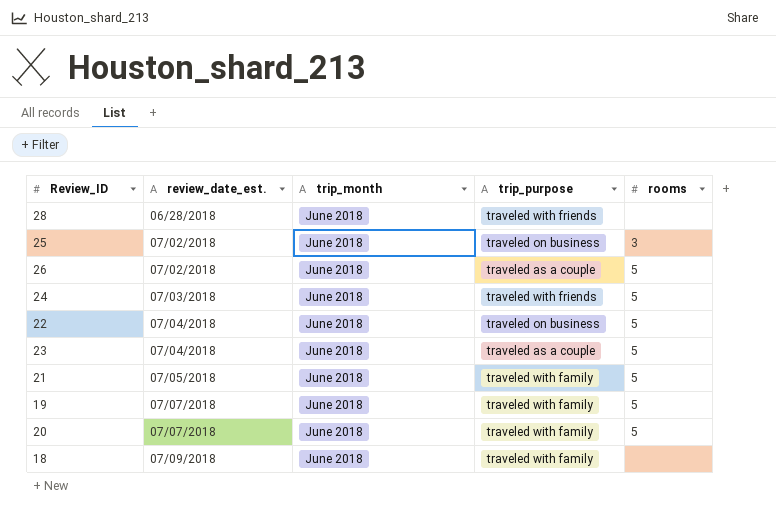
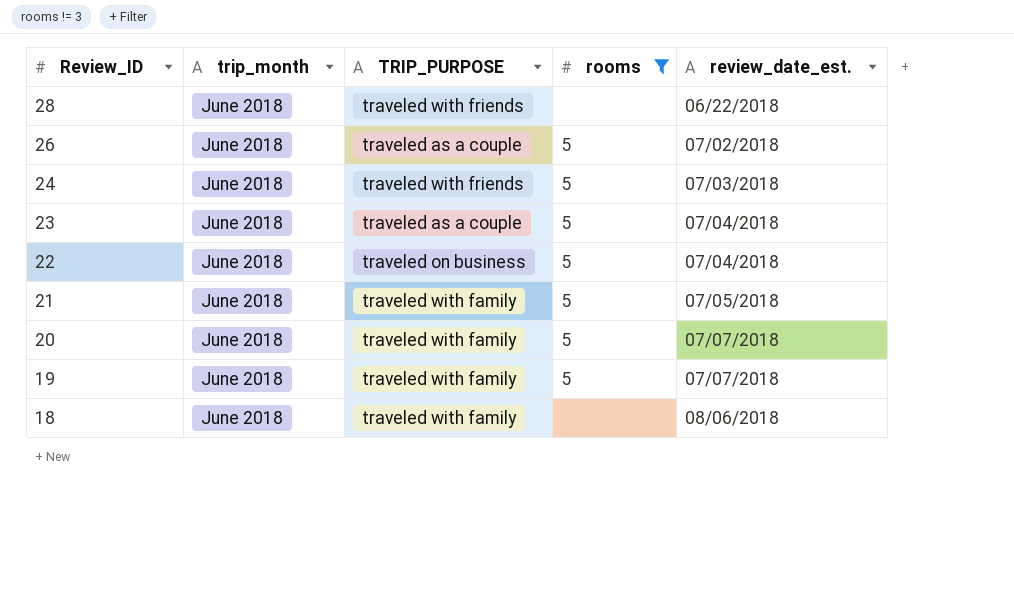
filter: none -> rooms != 3
row order: review_date_est. ascending -> Review_ID descending
column name: trip_purpose -> TRIP_PURPOSE
column review_date_est. | position: 2 -> 5
28 | review_date_est.: 06/28/2018 -> 06/22/2018
18 | review_date_est.: 07/09/2018 -> 08/06/2018

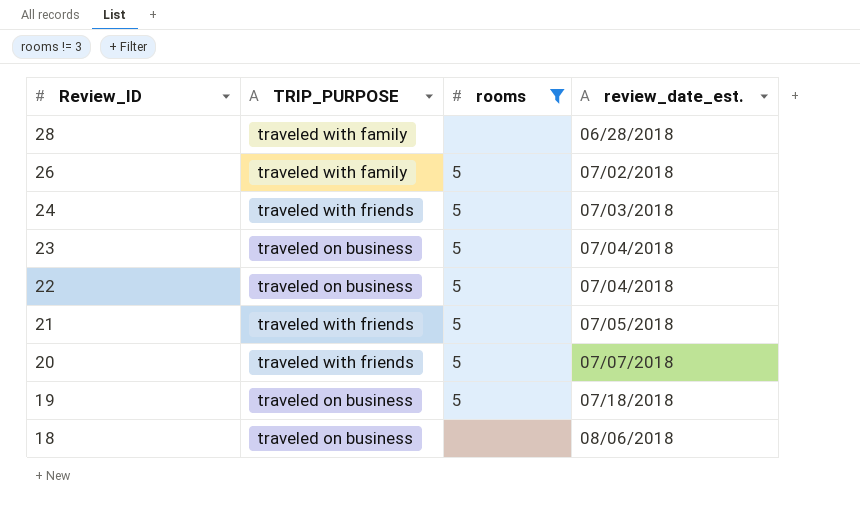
column trip_month | position: 2 -> none
28 | TRIP_PURPOSE: traveled with friends -> traveled with family
28 | review_date_est.: 06/22/2018 -> 06/28/2018
26 | TRIP_PURPOSE: traveled as a couple -> traveled with family
23 | TRIP_PURPOSE: traveled as a couple -> traveled on business
21 | TRIP_PURPOSE: traveled with family -> traveled with friends
20 | TRIP_PURPOSE: traveled with family -> traveled with friends
19 | TRIP_PURPOSE: traveled with family -> traveled on business
19 | review_date_est.: 07/07/2018 -> 07/18/2018
18 | TRIP_PURPOSE: traveled with family -> traveled on business

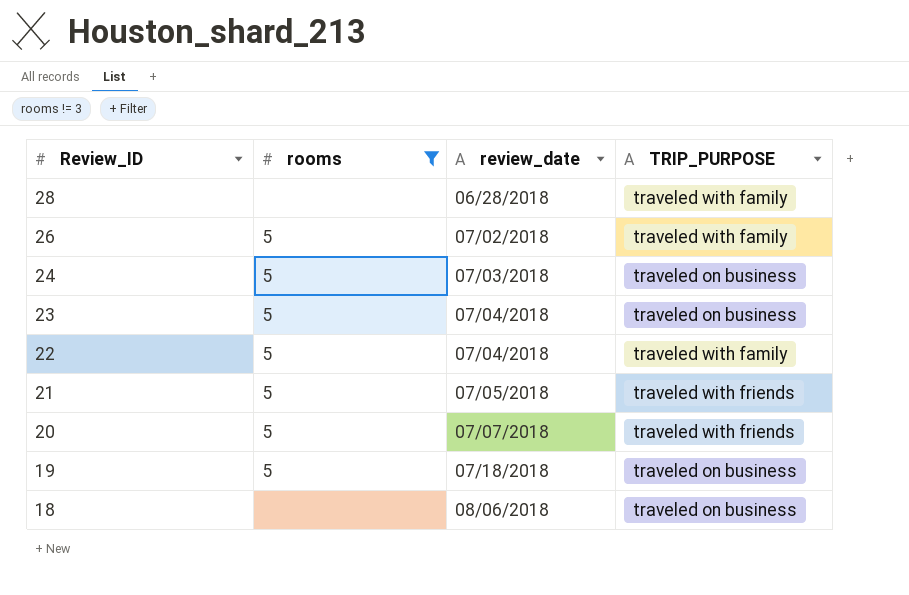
column name: review_date_est. -> review_date
column TRIP_PURPOSE | position: 2 -> 4
24 | TRIP_PURPOSE: traveled with friends -> traveled on business
22 | TRIP_PURPOSE: traveled on business -> traveled with family

